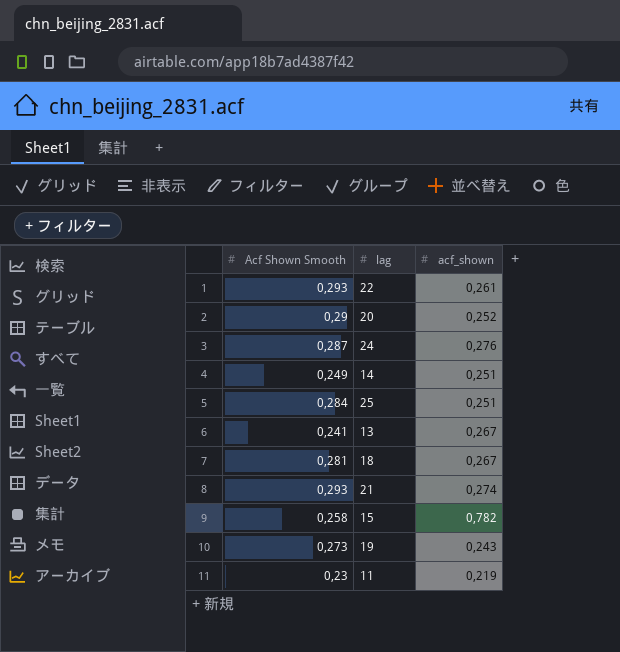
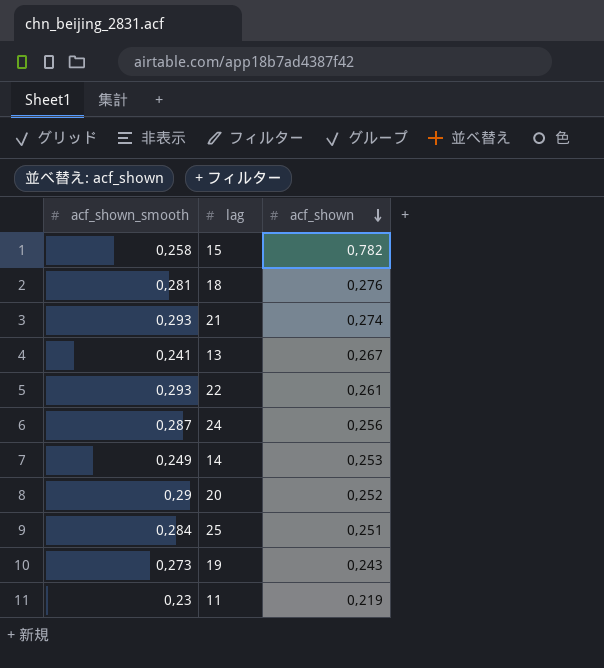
row order: none -> acf_shown descending
column name: Acf Shown Smooth -> acf_shown_smooth
18 | acf_shown: 0,267 -> 0,276
24 | acf_shown: 0,276 -> 0,256
14 | acf_shown: 0,251 -> 0,253

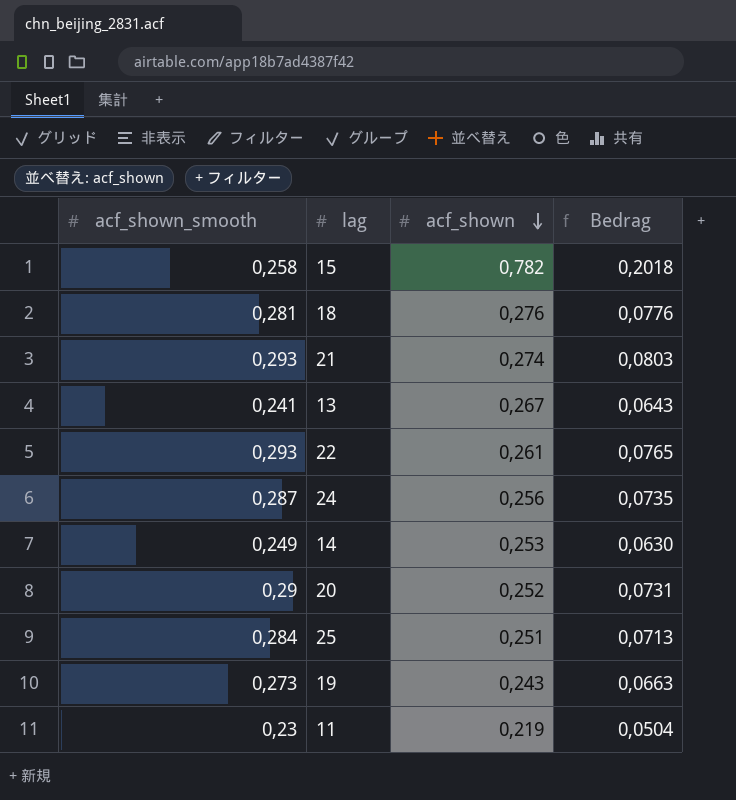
column Bedrag | formula: none -> [acf_shown_smooth] * [acf_shown]

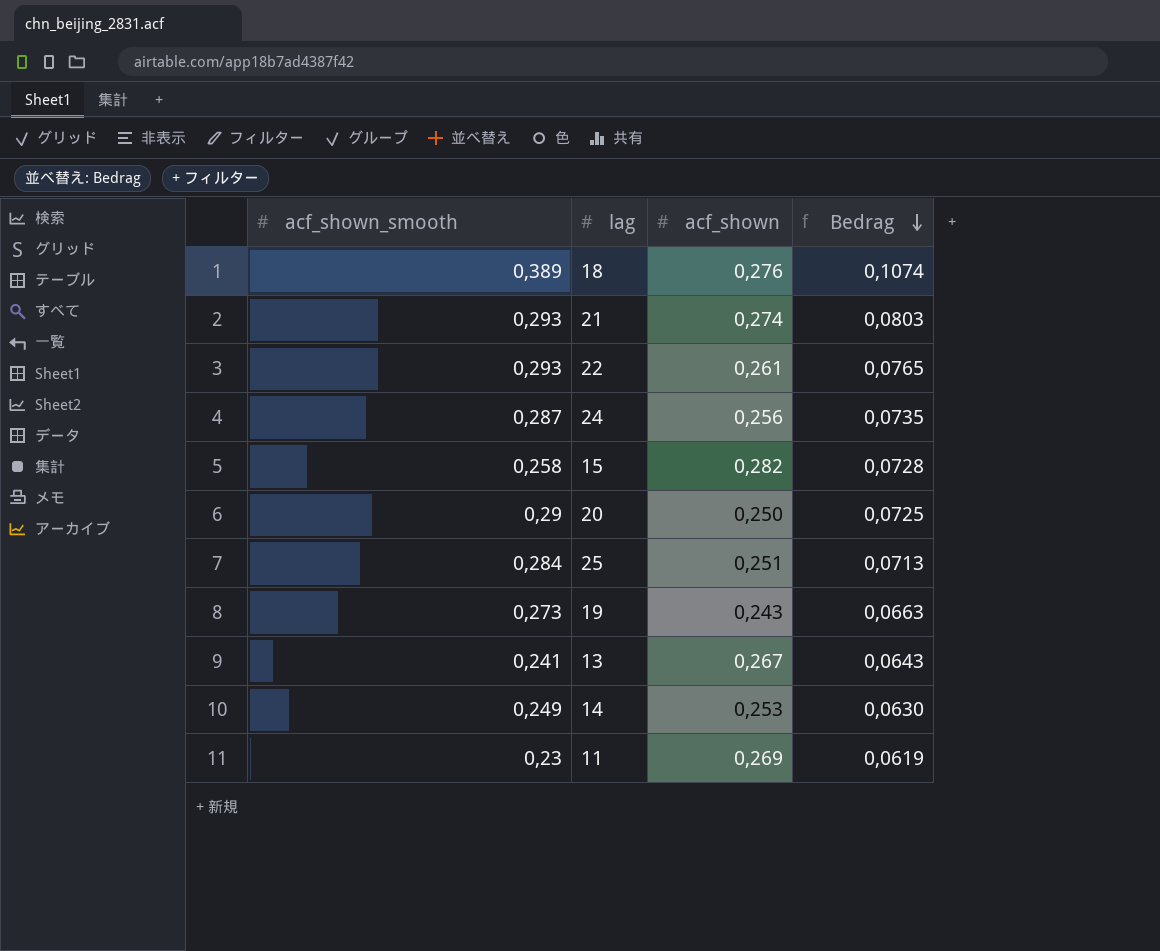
row order: acf_shown descending -> Bedrag descending
18 | acf_shown_smooth: 0,281 -> 0,389
18 | Bedrag: 0,0776 -> 0,1074
15 | acf_shown: 0,782 -> 0,282
15 | Bedrag: 0,2018 -> 0,0728
20 | acf_shown: 0,252 -> 0,250
20 | Bedrag: 0,0731 -> 0,0725
11 | acf_shown: 0,219 -> 0,269
11 | Bedrag: 0,0504 -> 0,0619

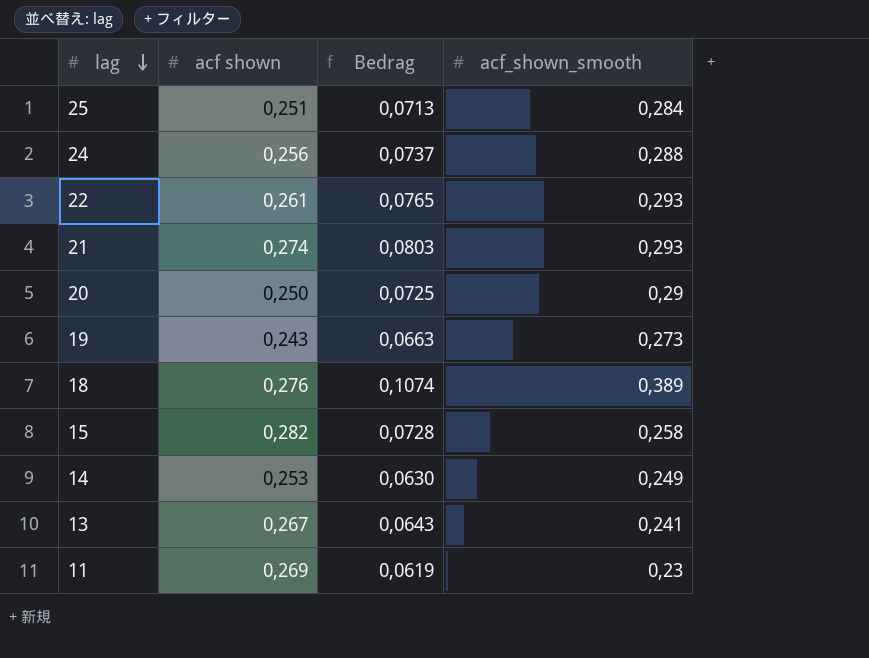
row order: Bedrag descending -> lag descending
column name: acf_shown -> acf shown
column acf_shown_smooth | position: 1 -> 4
24 | Bedrag: 0,0735 -> 0,0737
24 | acf_shown_smooth: 0,287 -> 0,288

